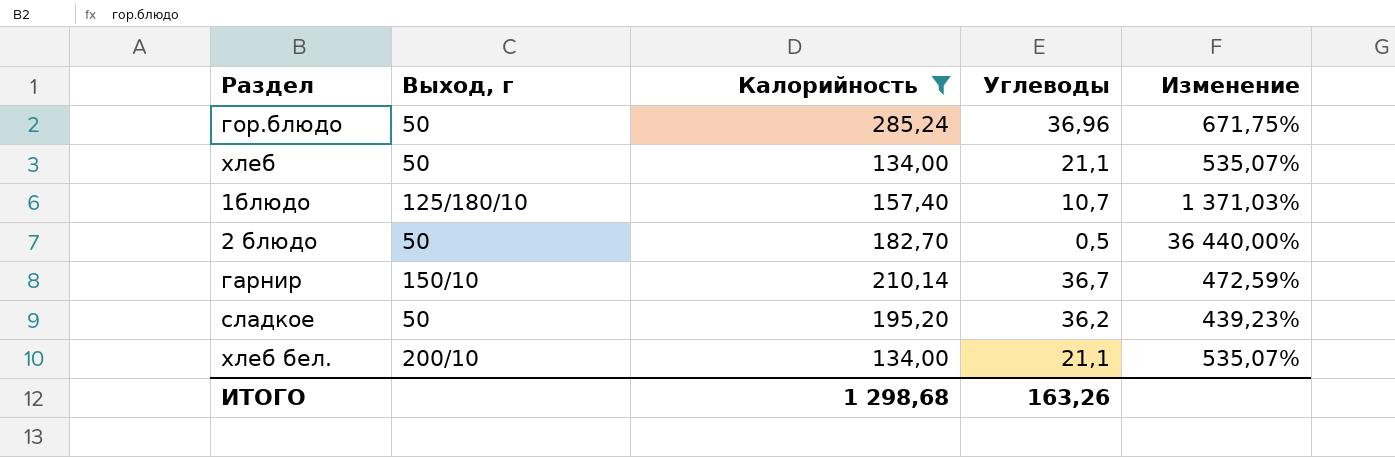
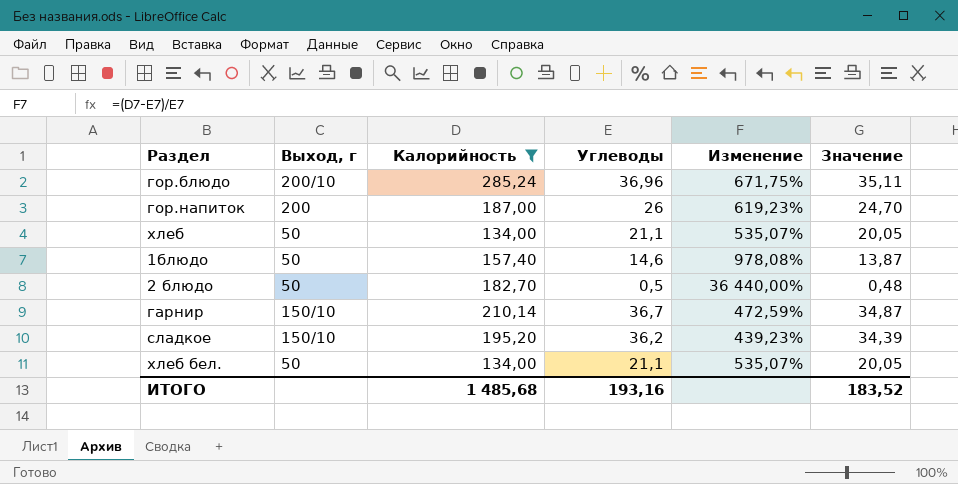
column Значение | formula: none -> [Углеводы] * 0,95
гор.блюдо | Выход, г: 50 -> 200/10
row гор.напиток: none -> 200 | 187,00 | 26 | 619,23% | 24,70
1блюдо | Выход, г: 125/180/10 -> 50
1блюдо | Углеводы: 10,7 -> 14,6
1блюдо | Изменение: 1 371,03% -> 978,08%
сладкое | Выход, г: 50 -> 150/10
хлеб бел. | Выход, г: 200/10 -> 50
ИТОГО | Калорийность: 1 298,68 -> 1 485,68
ИТОГО | Углеводы: 163,26 -> 193,16

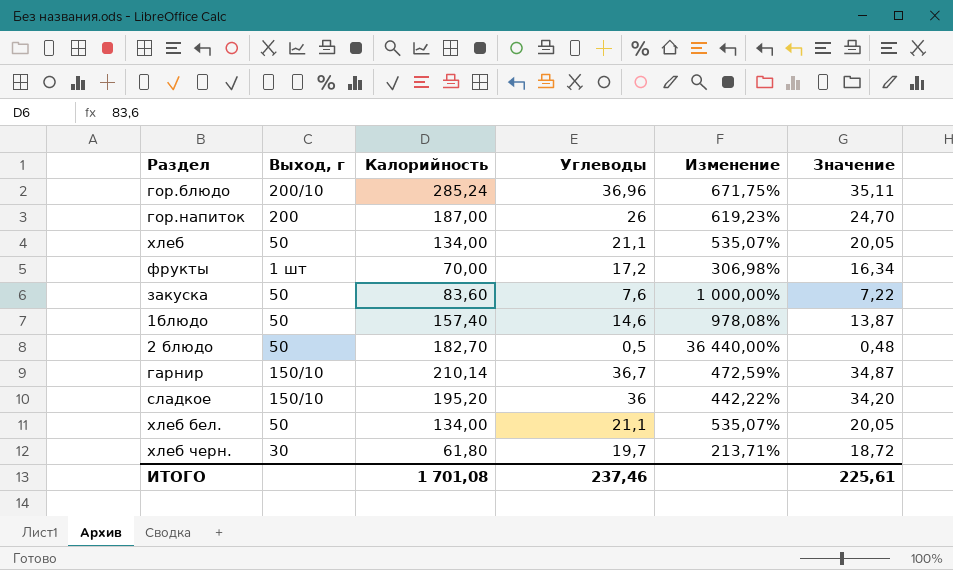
filter: Калорийность >= 134,00 -> none
сладкое | Углеводы: 36,2 -> 36
сладкое | Изменение: 439,23% -> 442,22%
сладкое | Значение: 34,39 -> 34,20
ИТОГО | Калорийность: 1 485,68 -> 1 701,08
ИТОГО | Углеводы: 193,16 -> 237,46
ИТОГО | Значение: 183,52 -> 225,61

